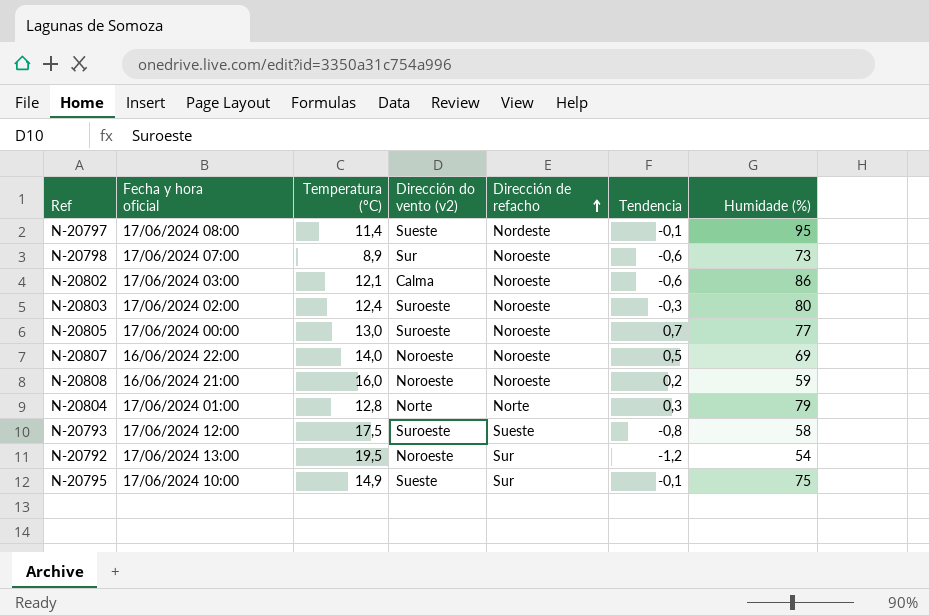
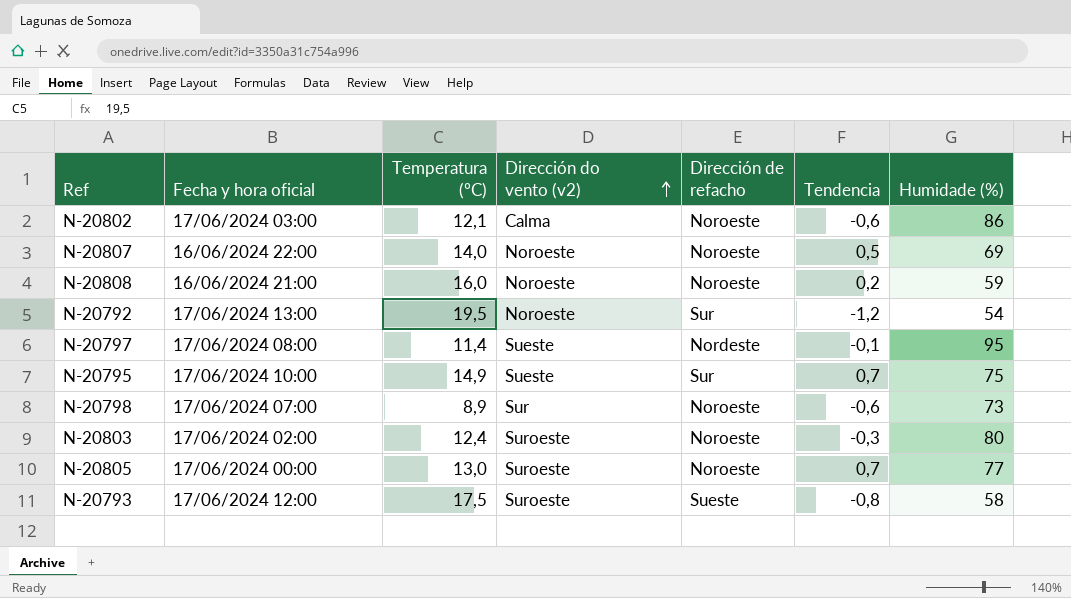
row order: Dirección de refacho ascending -> Dirección do vento (v2) ascending
row N-20804: 17/06/2024 01:00 | 12,8 | Norte | Norte | 0,3 | 79 -> none
N-20795 | Tendencia: -0,1 -> 0,7

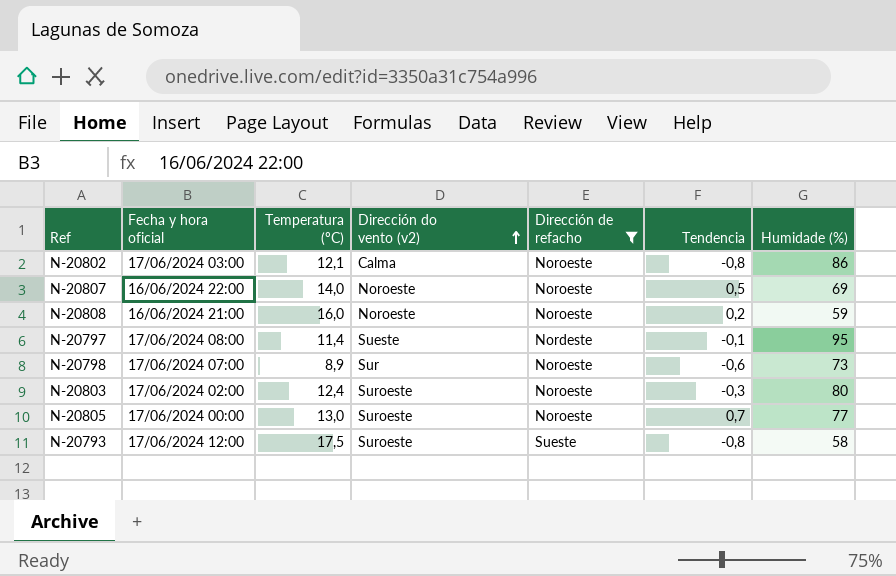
filter: none -> Dirección de refacho != Sur
N-20802 | Tendencia: -0,6 -> -0,8

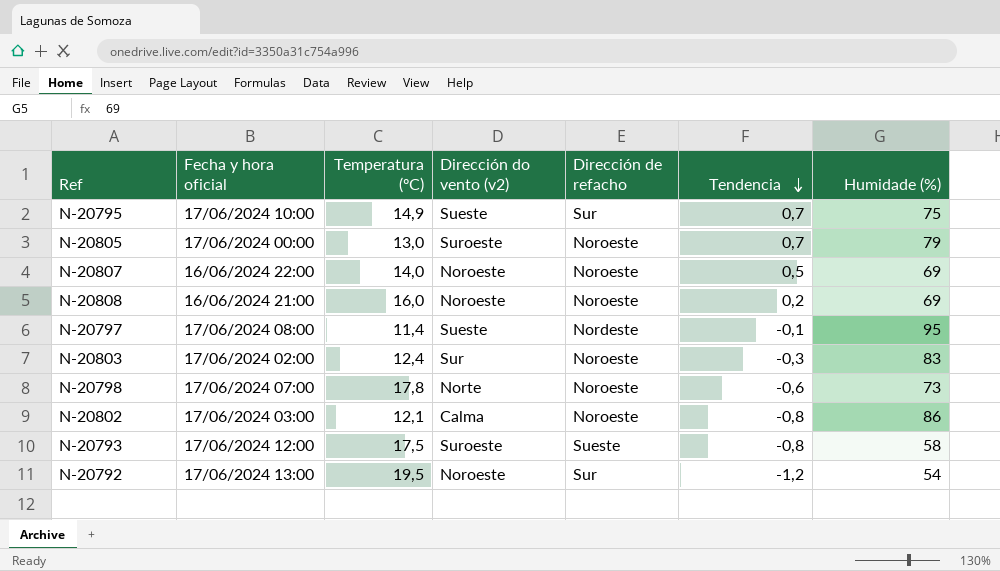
filter: Dirección de refacho != Sur -> none
row order: Dirección do vento (v2) ascending -> Tendencia descending
N-20805 | Humidade (%): 77 -> 79
N-20808 | Humidade (%): 59 -> 69
N-20803 | Dirección do vento (v2): Suroeste -> Sur
N-20803 | Humidade (%): 80 -> 83
N-20798 | Temperatura (ºC): 8,9 -> 17,8
N-20798 | Dirección do vento (v2): Sur -> Norte

